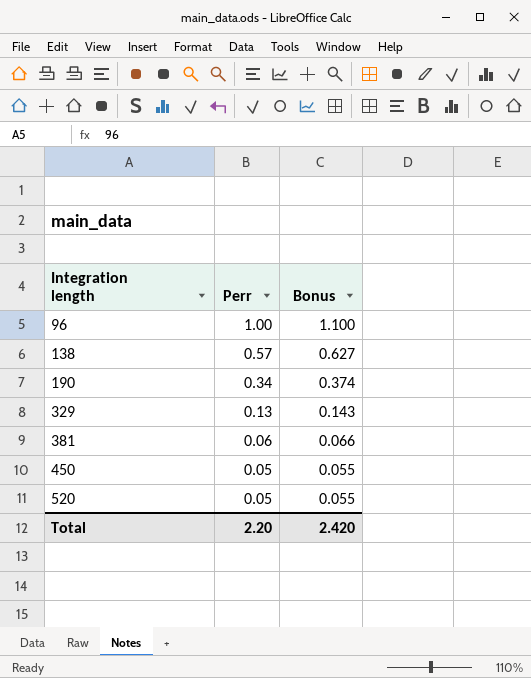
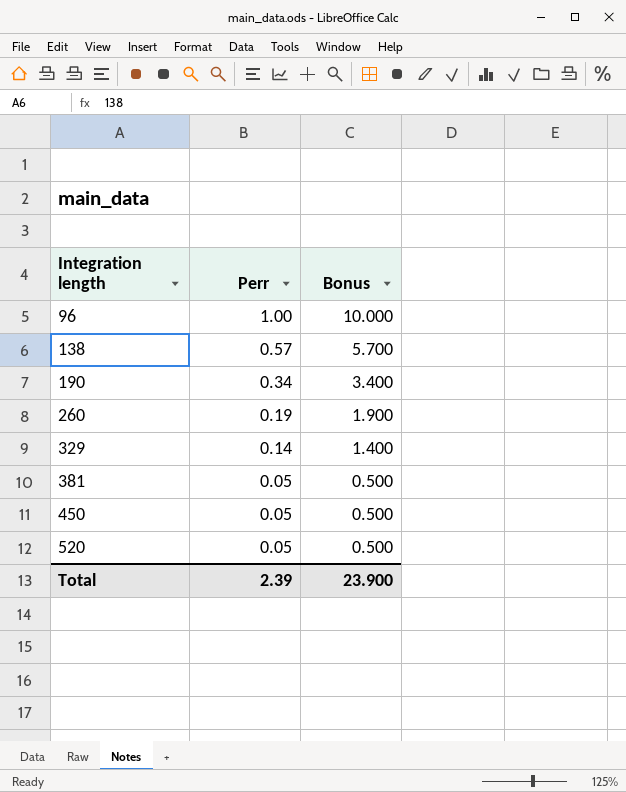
column Bonus | formula: [Perr] * 1.1 -> [Perr] * 10
row 260: none -> 0.19 | 1.900
329 | Perr: 0.13 -> 0.14
381 | Perr: 0.06 -> 0.05
Total | Perr: 2.20 -> 2.39
Total | Bonus: 2.420 -> 23.900

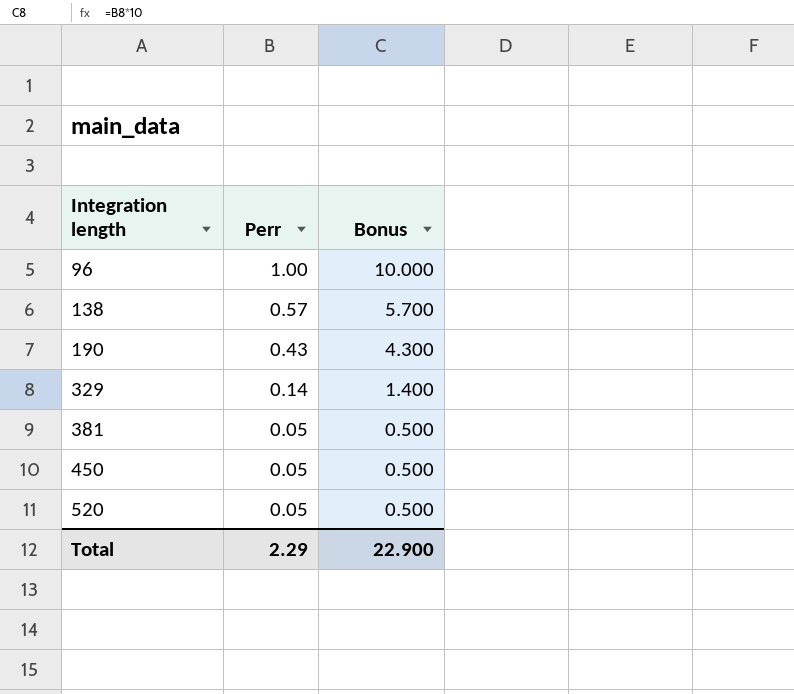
row 260: 0.19 | 1.900 -> none
190 | Perr: 0.34 -> 0.43
190 | Bonus: 3.400 -> 4.300
Total | Perr: 2.39 -> 2.29
Total | Bonus: 23.900 -> 22.900

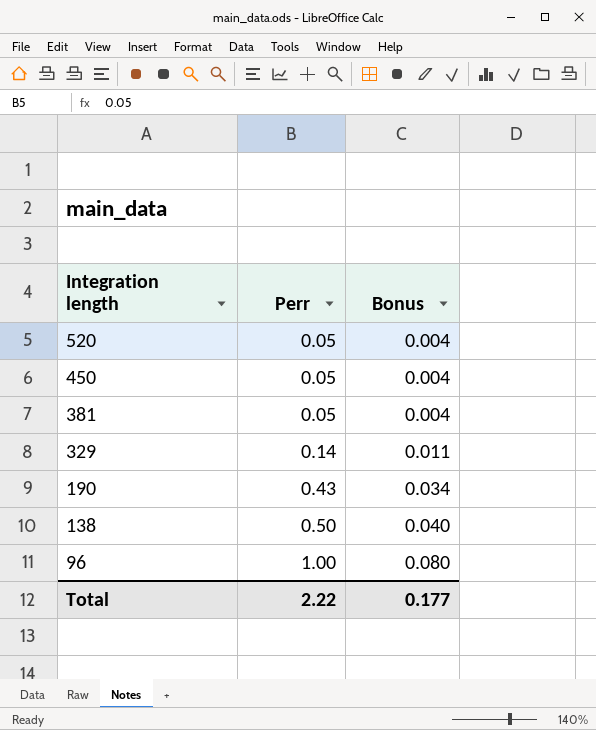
row order: Integration length ascending -> Integration length descending
column Bonus | formula: [Perr] * 10 -> [Perr] * 0.08
138 | Perr: 0.57 -> 0.50
Total | Perr: 2.29 -> 2.22
Total | Bonus: 22.900 -> 0.177

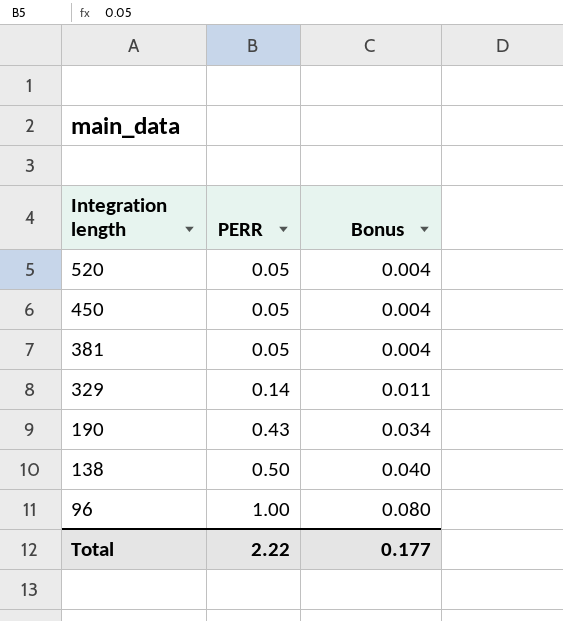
column name: Perr -> PERR

